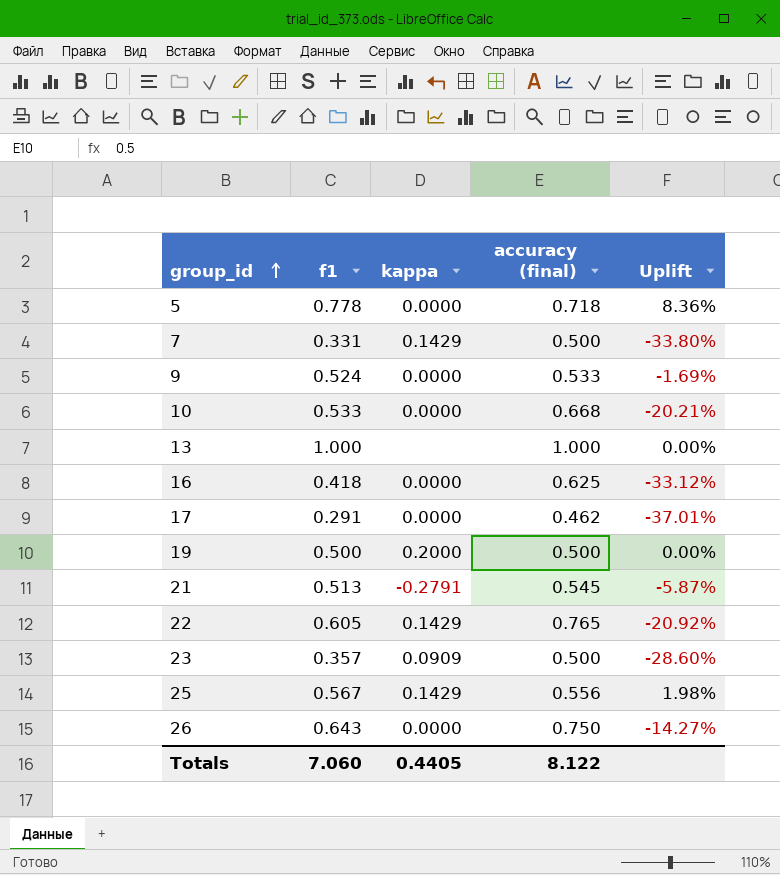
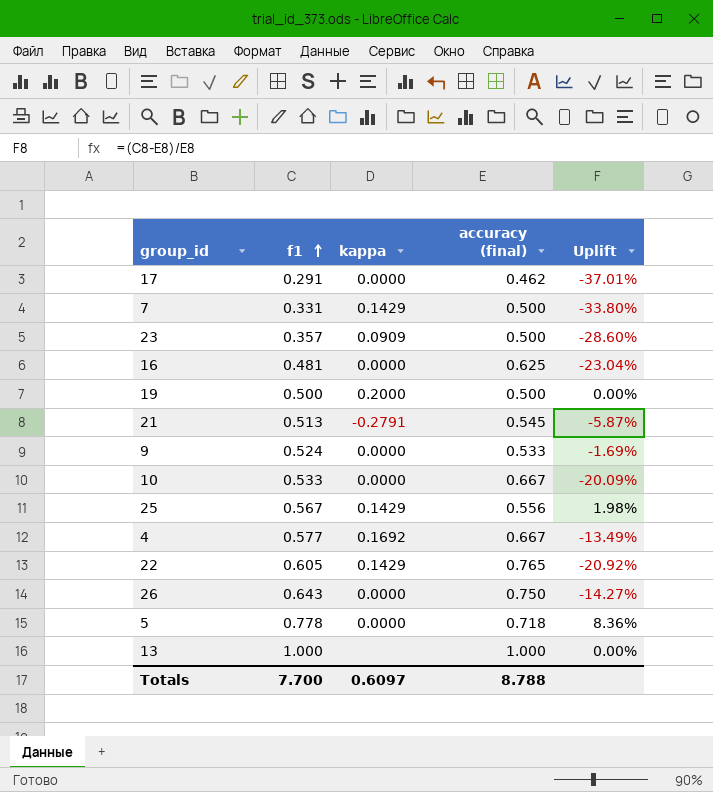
row order: group_id ascending -> f1 ascending
16 | f1: 0.418 -> 0.481
16 | Uplift: -33.12% -> -23.04%
10 | accuracy (final): 0.668 -> 0.667
10 | Uplift: -20.21% -> -20.09%
row 4: none -> 0.577 | 0.1692 | 0.667 | -13.49%
Totals | f1: 7.060 -> 7.700
Totals | kappa: 0.4405 -> 0.6097
Totals | accuracy (final): 8.122 -> 8.788

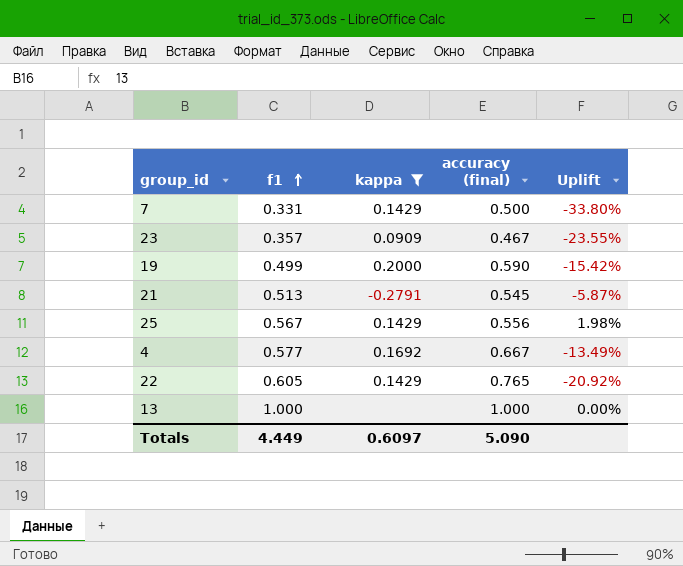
filter: none -> kappa != 0.0000
23 | accuracy (final): 0.500 -> 0.467
23 | Uplift: -28.60% -> -23.55%
19 | f1: 0.500 -> 0.499
19 | accuracy (final): 0.500 -> 0.590
19 | Uplift: 0.00% -> -15.42%
Totals | f1: 7.700 -> 4.449
Totals | accuracy (final): 8.788 -> 5.090

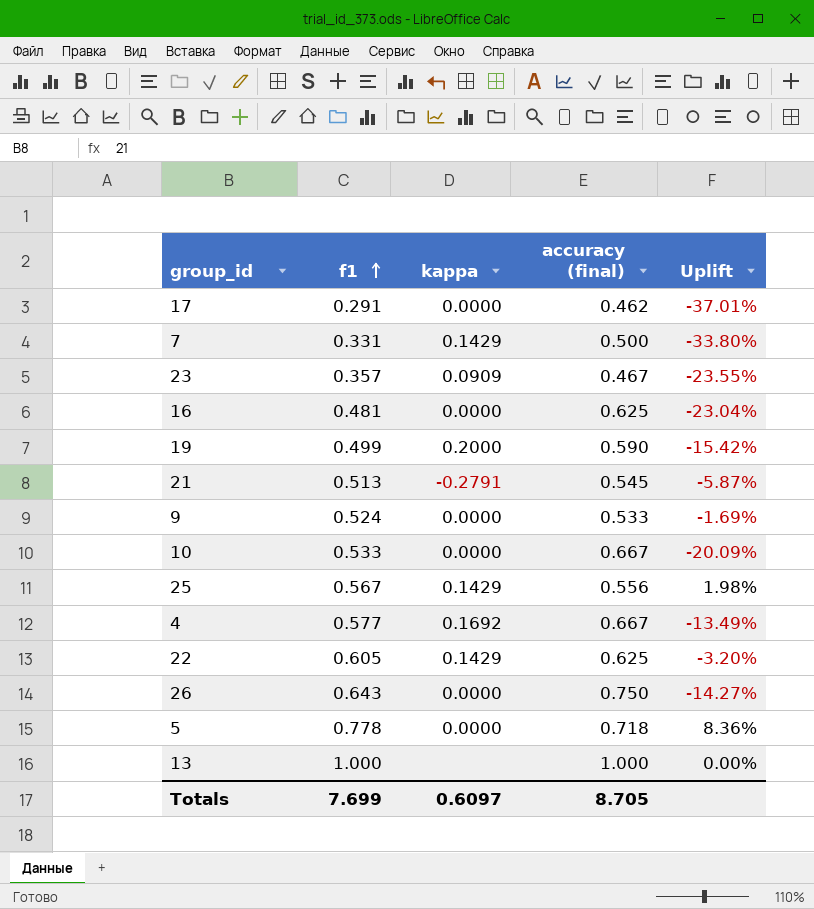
filter: kappa != 0.0000 -> none
22 | accuracy (final): 0.765 -> 0.625
22 | Uplift: -20.92% -> -3.20%
Totals | f1: 4.449 -> 7.699
Totals | accuracy (final): 5.090 -> 8.705

